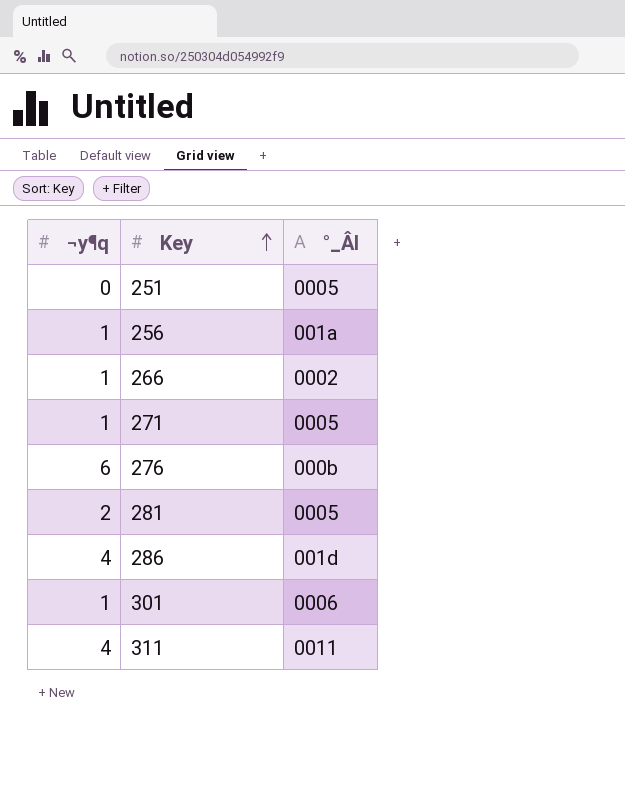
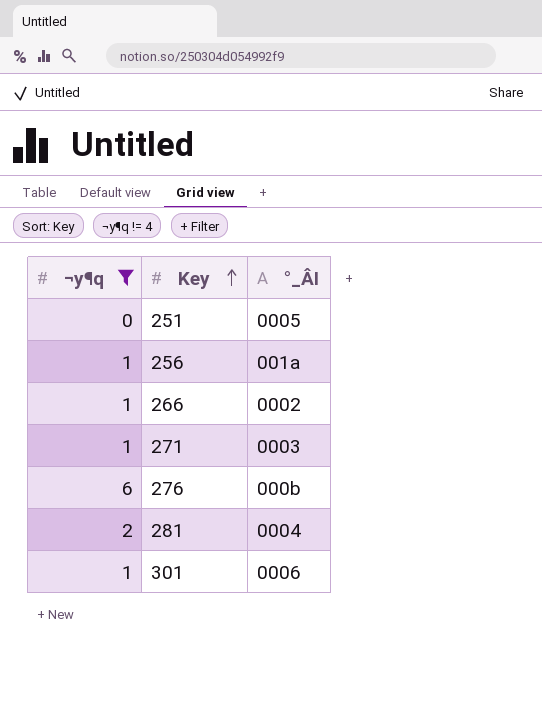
filter: none -> ¬y¶q != 4
271 | °_ÂI: 0005 -> 0003
281 | °_ÂI: 0005 -> 0004

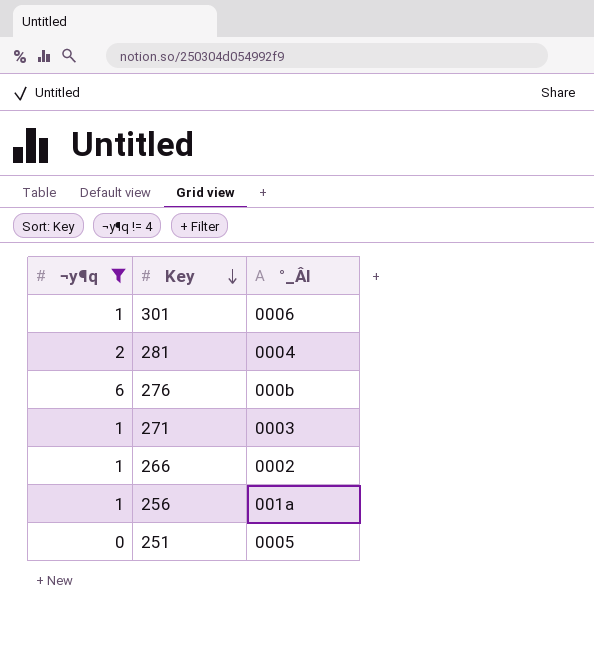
row order: Key ascending -> Key descending

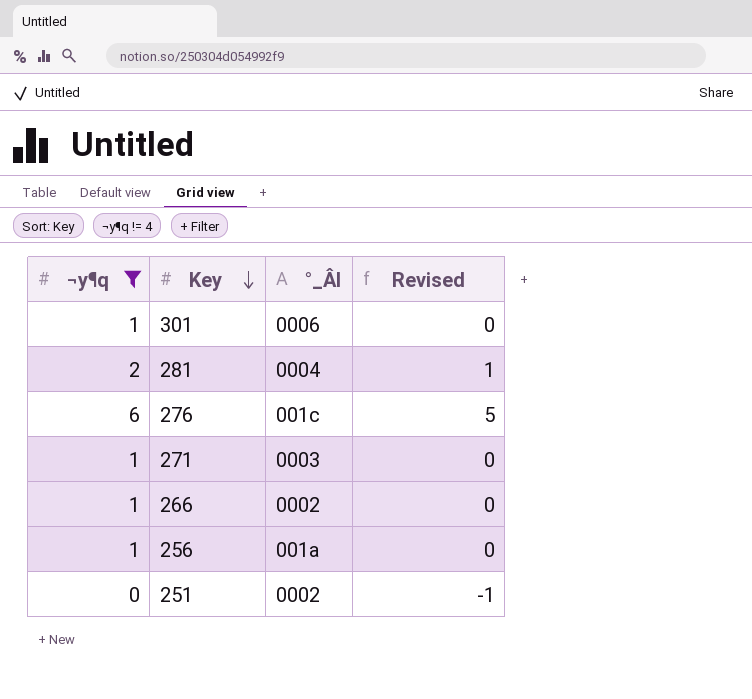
column Revised | formula: none -> [¬y¶q] - 1
276 | °_ÂI: 000b -> 001c
251 | °_ÂI: 0005 -> 0002

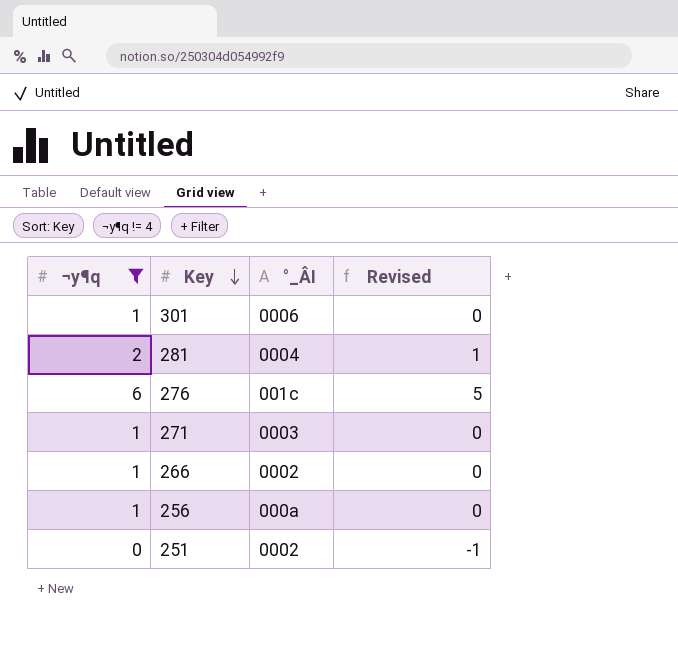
256 | °_ÂI: 001a -> 000a

